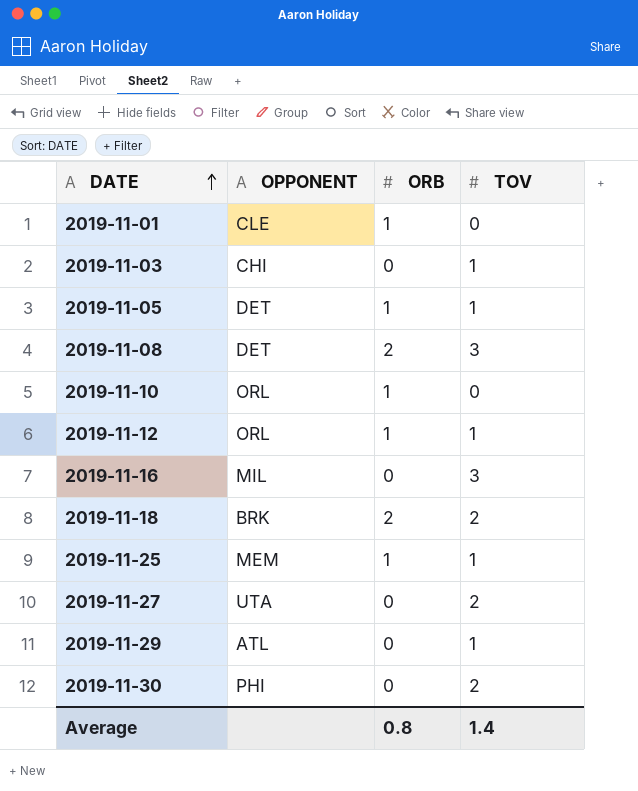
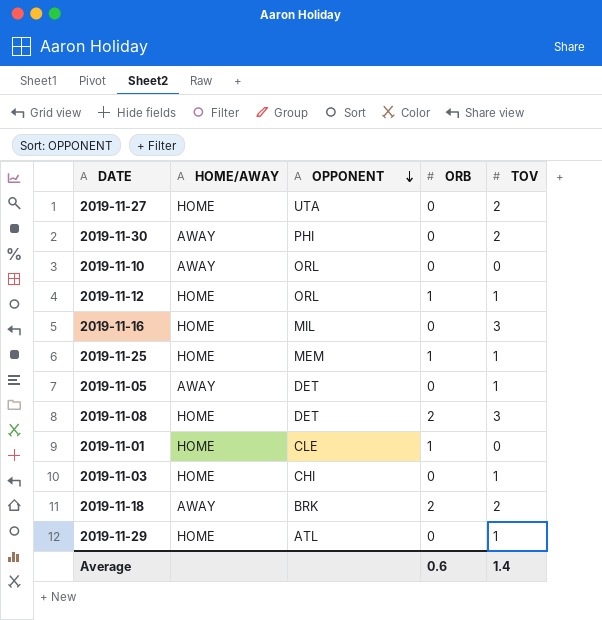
row order: DATE ascending -> OPPONENT descending
column HOME/AWAY | position: none -> 2
2019-11-10 | ORB: 1 -> 0
2019-11-05 | ORB: 1 -> 0
Average | ORB: 0.8 -> 0.6

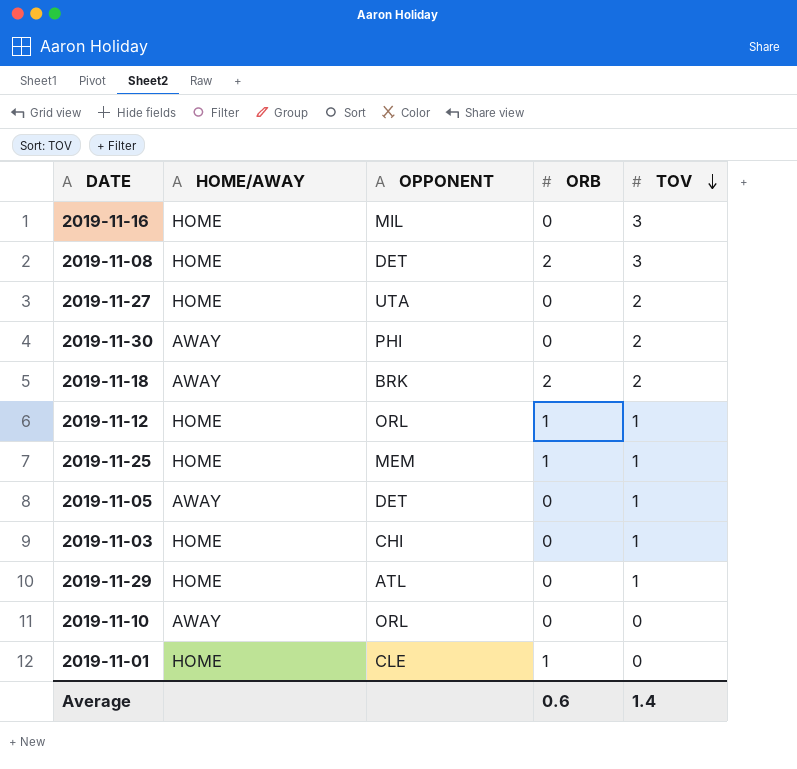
row order: OPPONENT descending -> TOV descending

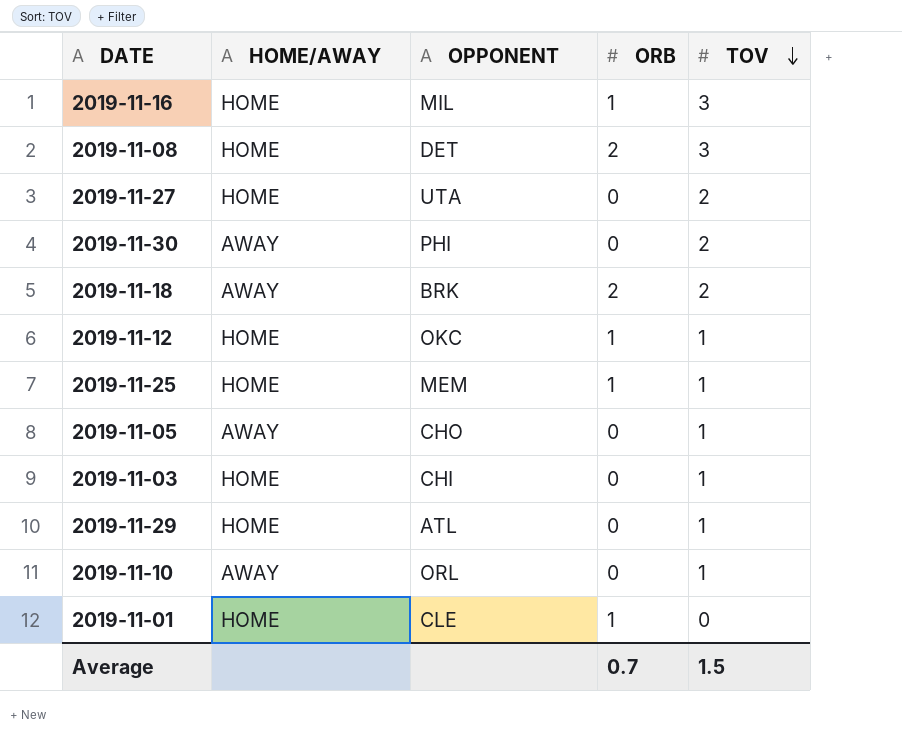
2019-11-16 | ORB: 0 -> 1
2019-11-12 | OPPONENT: ORL -> OKC
2019-11-05 | OPPONENT: DET -> CHO
2019-11-10 | TOV: 0 -> 1
Average | ORB: 0.6 -> 0.7
Average | TOV: 1.4 -> 1.5

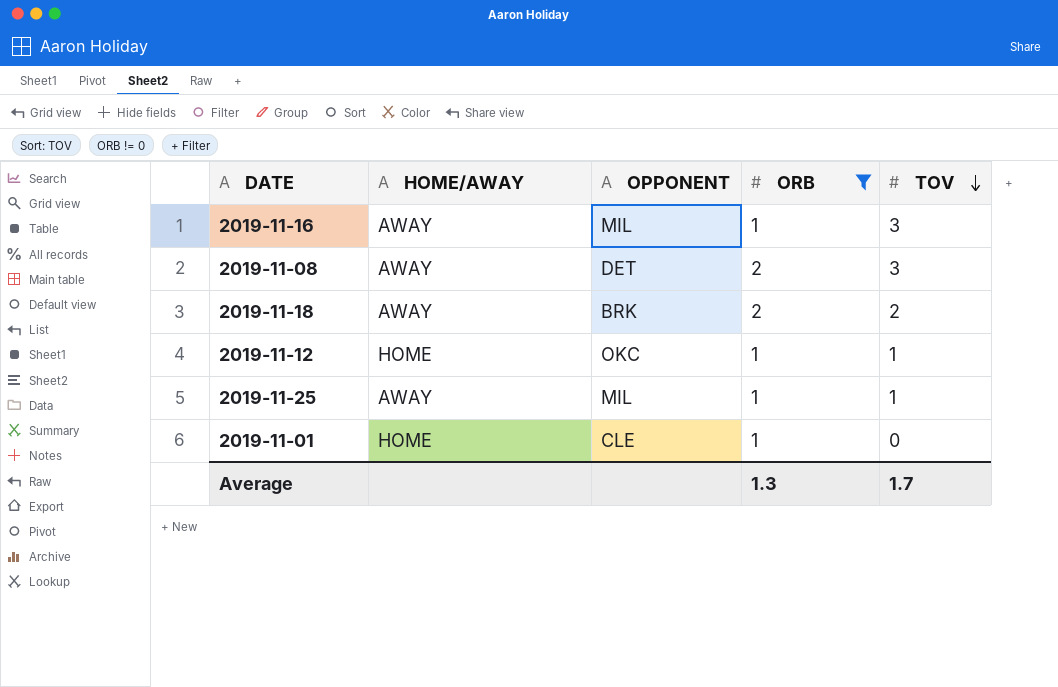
filter: none -> ORB != 0
2019-11-16 | HOME/AWAY: HOME -> AWAY
2019-11-08 | HOME/AWAY: HOME -> AWAY
2019-11-25 | HOME/AWAY: HOME -> AWAY
2019-11-25 | OPPONENT: MEM -> MIL
Average | ORB: 0.7 -> 1.3
Average | TOV: 1.5 -> 1.7

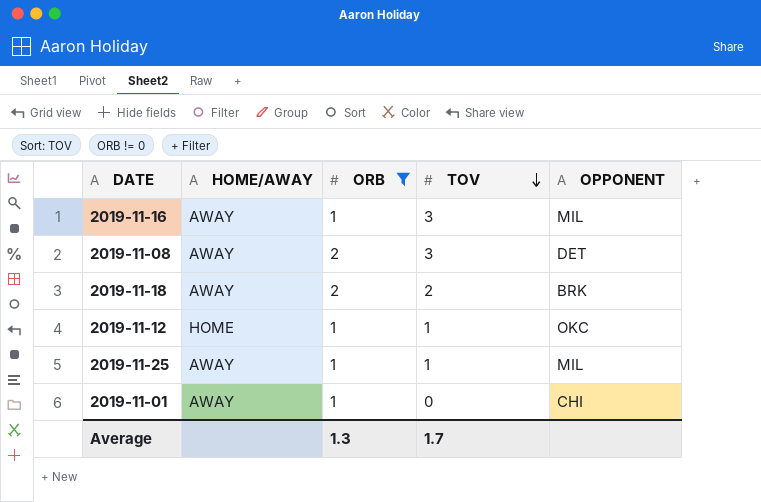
column OPPONENT | position: 3 -> 5
2019-11-01 | HOME/AWAY: HOME -> AWAY
2019-11-01 | OPPONENT: CLE -> CHI

